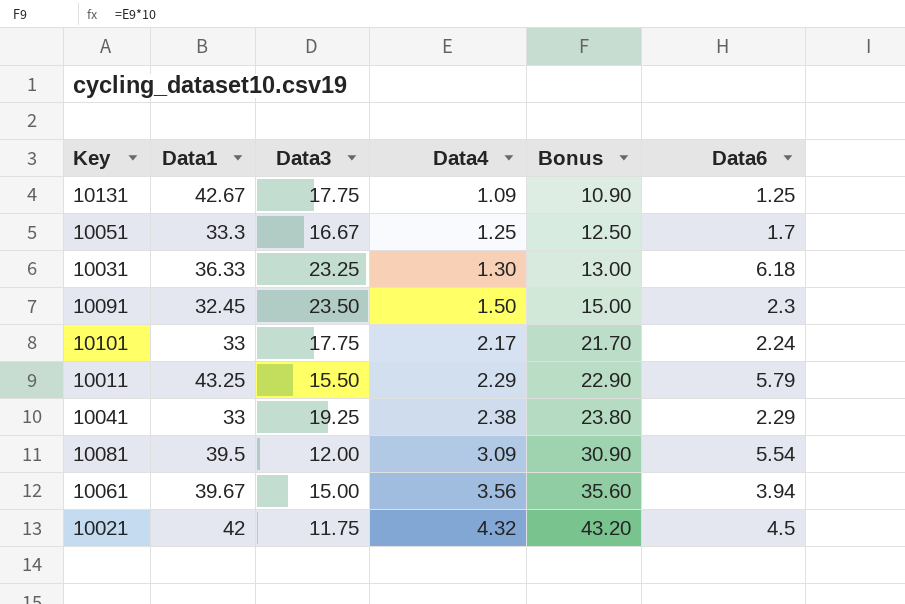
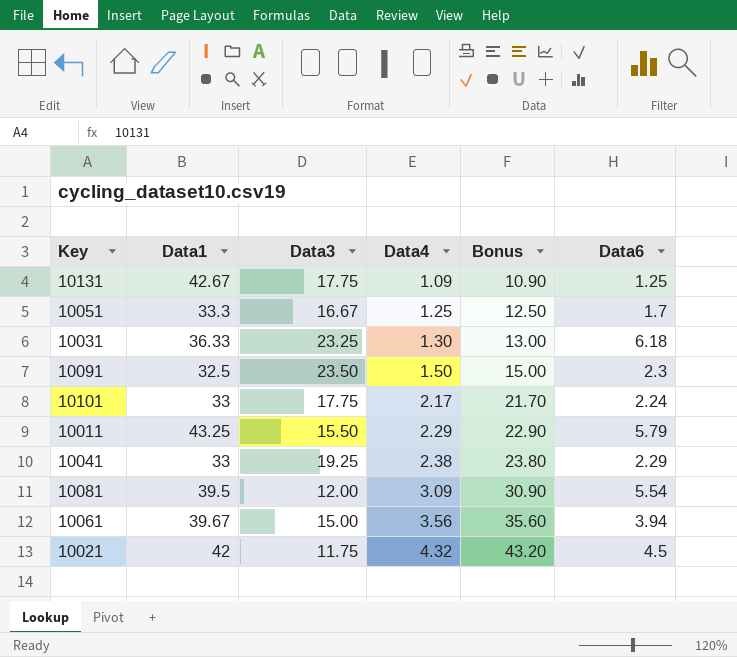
10091 | Data1: 32.45 -> 32.5

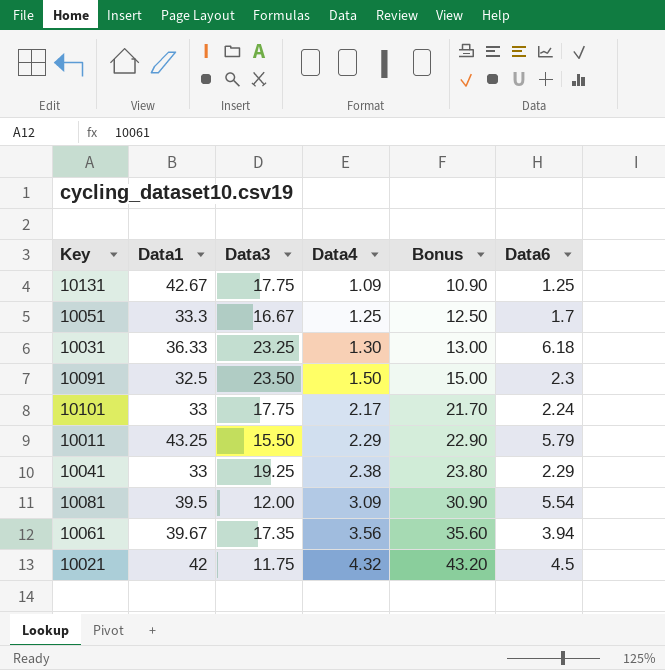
10061 | Data3: 15.00 -> 17.35

